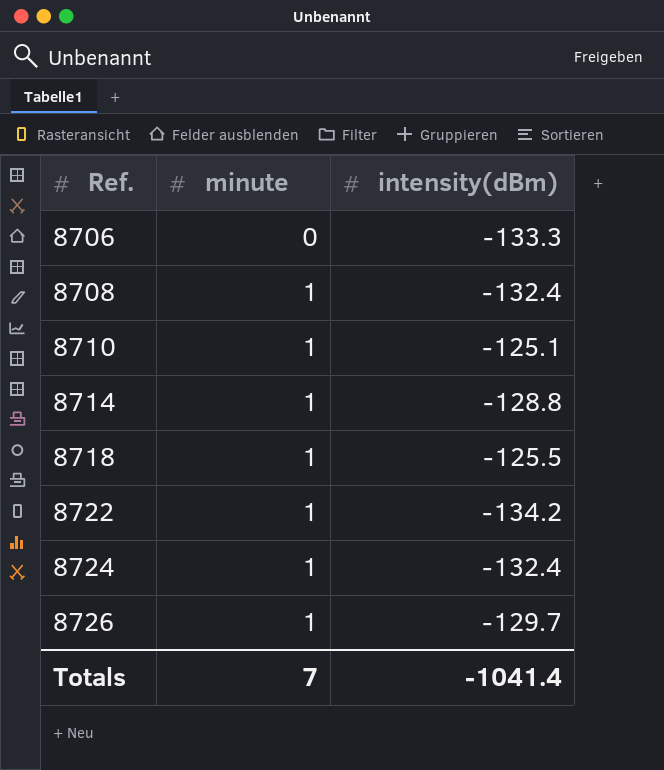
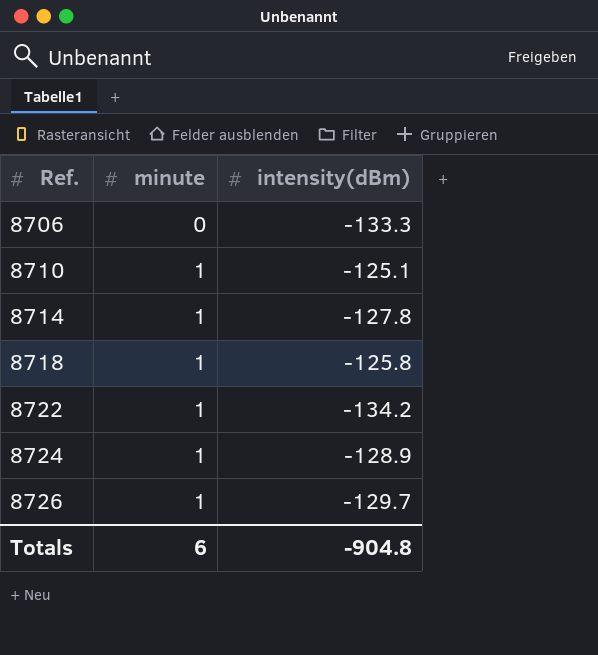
row 8708: 1 | -132.4 -> none
8714 | intensity(dBm): -128.8 -> -127.8
8718 | intensity(dBm): -125.5 -> -125.8
8724 | intensity(dBm): -132.4 -> -128.9
Totals | minute: 7 -> 6
Totals | intensity(dBm): -1041.4 -> -904.8

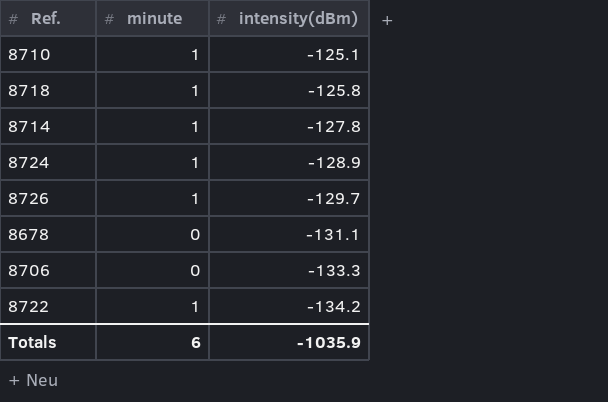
row order: Ref. ascending -> intensity(dBm) descending
row 8678: none -> 0 | -131.1
Totals | intensity(dBm): -904.8 -> -1035.9

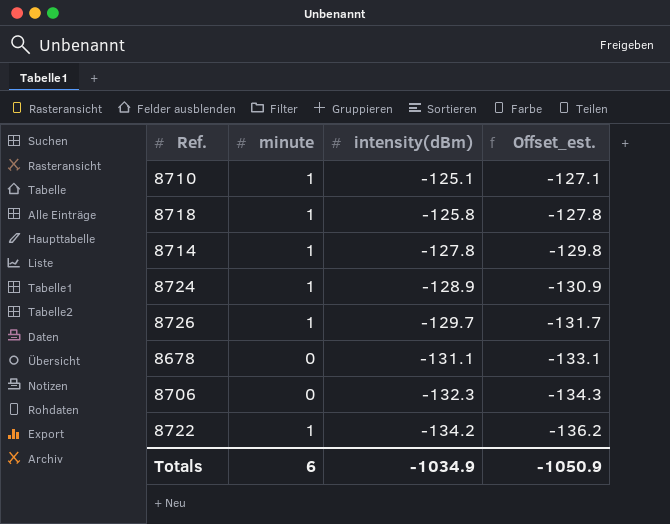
column Offset_est. | formula: none -> [intensity(dBm)] - 2
8706 | intensity(dBm): -133.3 -> -132.3
Totals | intensity(dBm): -1035.9 -> -1034.9

